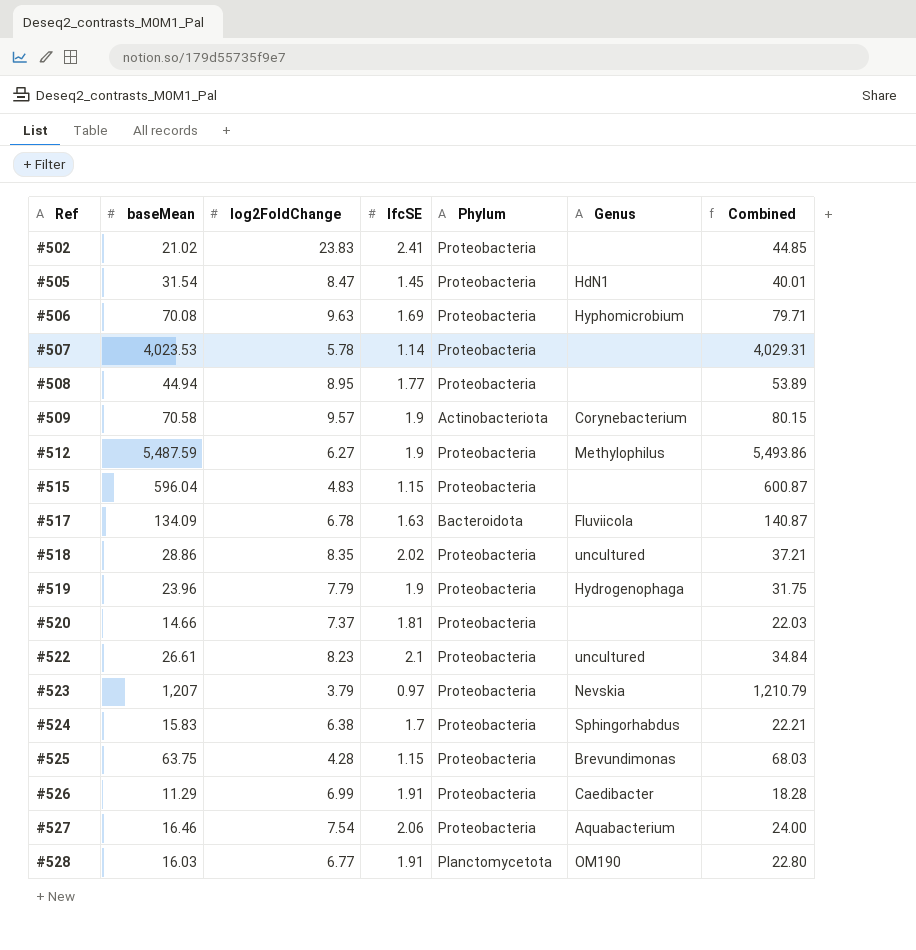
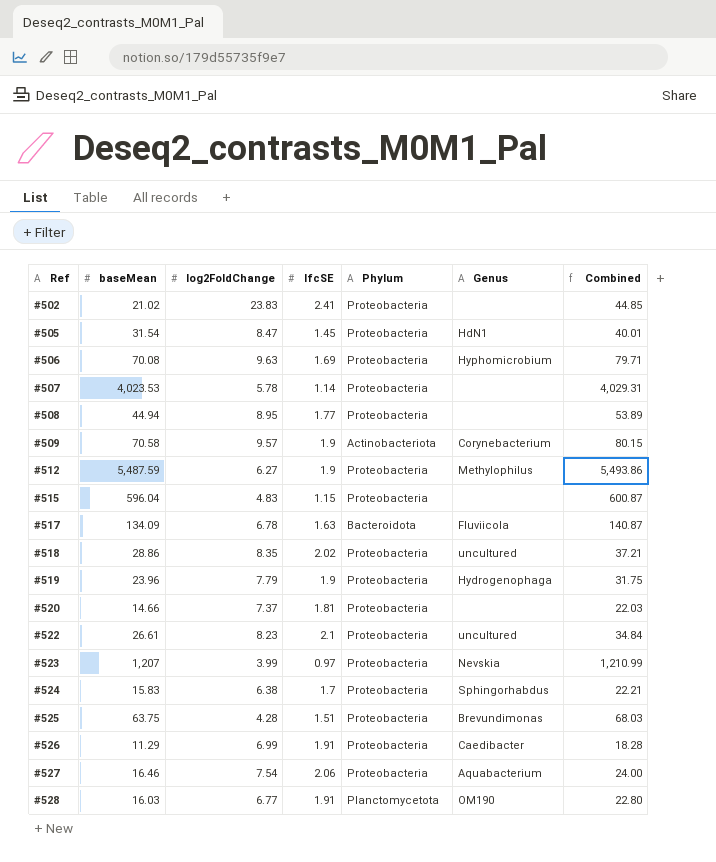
#523 | log2FoldChange: 3.79 -> 3.99
#523 | Combined: 1,210.79 -> 1,210.99
#525 | lfcSE: 1.15 -> 1.51

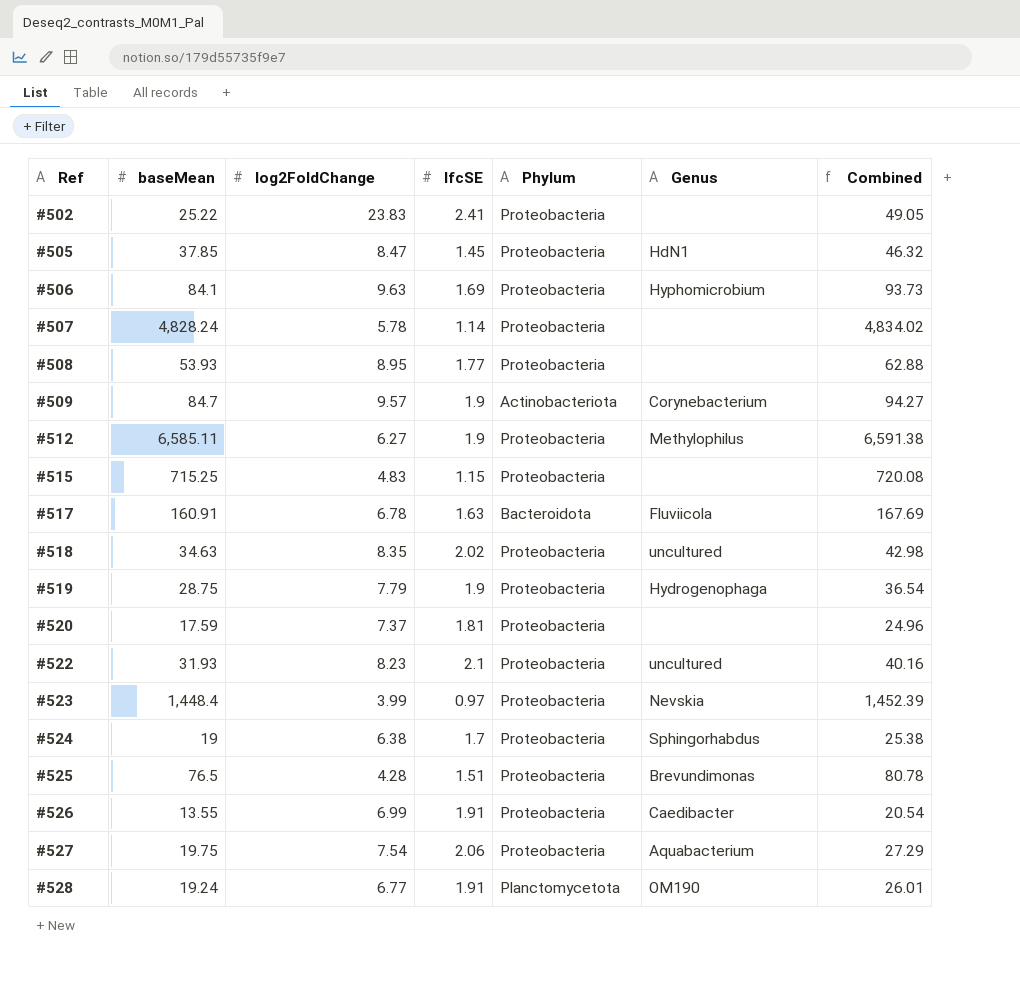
#502 | baseMean: 21.02 -> 25.22
#502 | Combined: 44.85 -> 49.05
#505 | baseMean: 31.54 -> 37.85
#505 | Combined: 40.01 -> 46.32
#506 | baseMean: 70.08 -> 84.1
#506 | Combined: 79.71 -> 93.73
#507 | baseMean: 4,023.53 -> 4,828.24
#507 | Combined: 4,029.31 -> 4,834.02
#508 | baseMean: 44.94 -> 53.93
#508 | Combined: 53.89 -> 62.88
#509 | baseMean: 70.58 -> 84.7
#509 | Combined: 80.15 -> 94.27
#512 | baseMean: 5,487.59 -> 6,585.11
#512 | Combined: 5,493.86 -> 6,591.38
#515 | baseMean: 596.04 -> 715.25
#515 | Combined: 600.87 -> 720.08
#517 | baseMean: 134.09 -> 160.91
#517 | Combined: 140.87 -> 167.69
#518 | baseMean: 28.86 -> 34.63
#518 | Combined: 37.21 -> 42.98
#519 | baseMean: 23.96 -> 28.75
#519 | Combined: 31.75 -> 36.54
#520 | baseMean: 14.66 -> 17.59
#520 | Combined: 22.03 -> 24.96
#522 | baseMean: 26.61 -> 31.93
#522 | Combined: 34.84 -> 40.16
#523 | baseMean: 1,207 -> 1,448.4
#523 | Combined: 1,210.99 -> 1,452.39
#524 | baseMean: 15.83 -> 19
#524 | Combined: 22.21 -> 25.38
#525 | baseMean: 63.75 -> 76.5
#525 | Combined: 68.03 -> 80.78
#526 | baseMean: 11.29 -> 13.55
#526 | Combined: 18.28 -> 20.54
#527 | baseMean: 16.46 -> 19.75
#527 | Combined: 24.00 -> 27.29
#528 | baseMean: 16.03 -> 19.24
#528 | Combined: 22.80 -> 26.01

